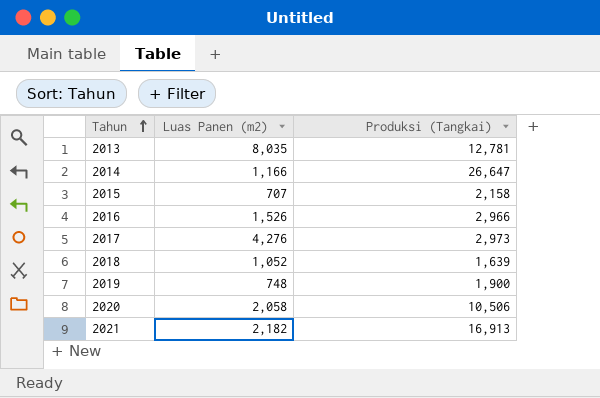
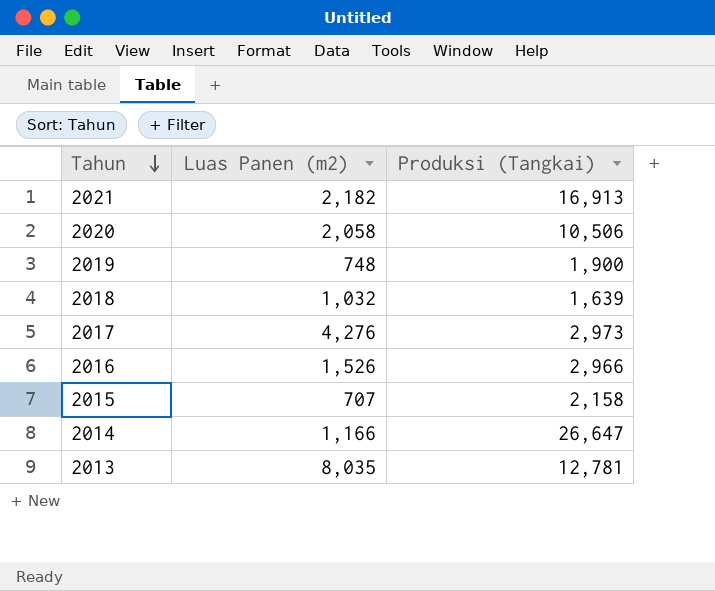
row order: Tahun ascending -> Tahun descending
2018 | Luas Panen (m2): 1,052 -> 1,032

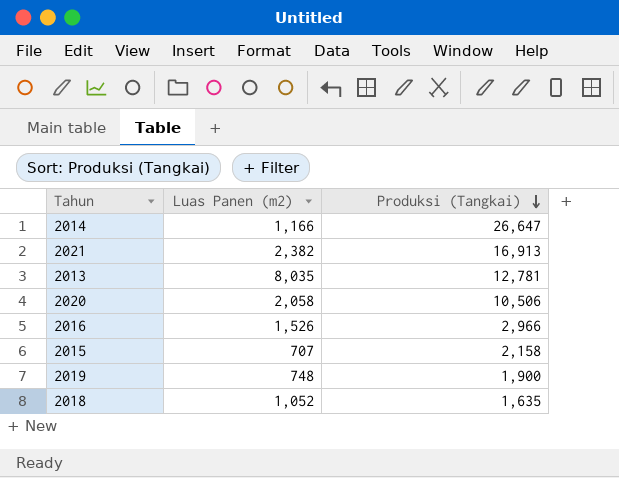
row order: Tahun descending -> Produksi (Tangkai) descending
row 2017: 4,276 | 2,973 -> none
2021 | Luas Panen (m2): 2,182 -> 2,382
2018 | Luas Panen (m2): 1,032 -> 1,052
2018 | Produksi (Tangkai): 1,639 -> 1,635

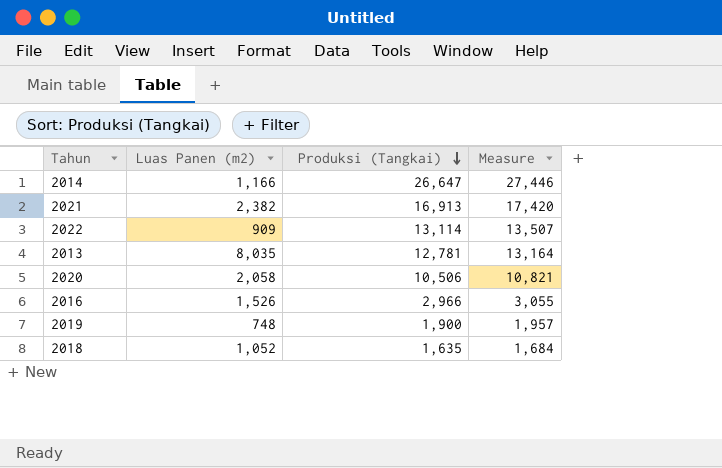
column Measure | formula: none -> [Produksi (Tangkai)] * 1.03
row 2015: 707 | 2,158 -> none
row 2022: none -> 909 | 13,114 | 13,507

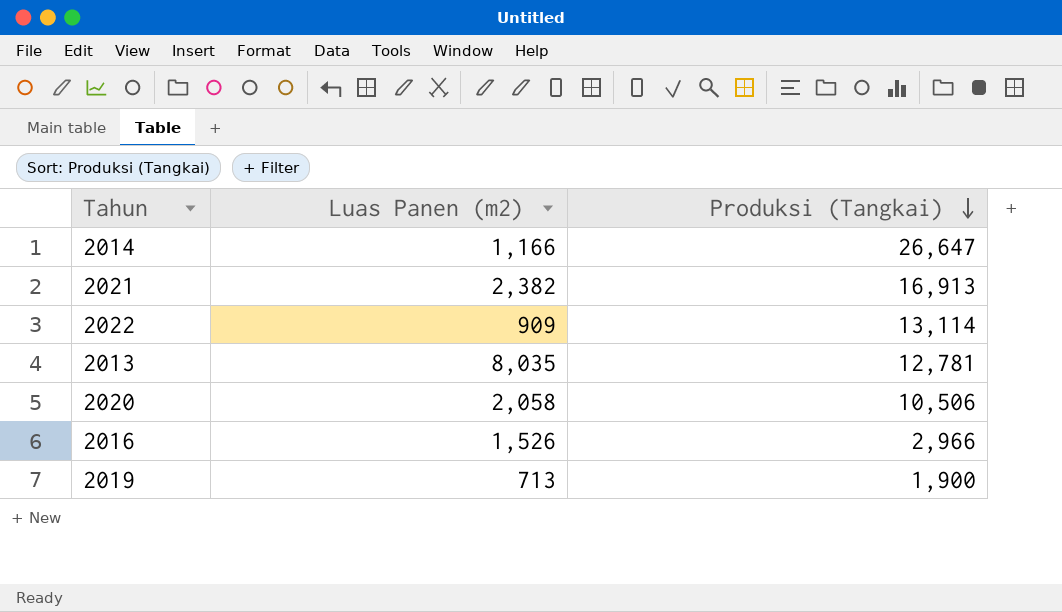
column Measure | formula: [Produksi (Tangkai)] * 1.03 -> none
row 2018: 1,052 | 1,635 | 1,684 -> none
2019 | Luas Panen (m2): 748 -> 713

